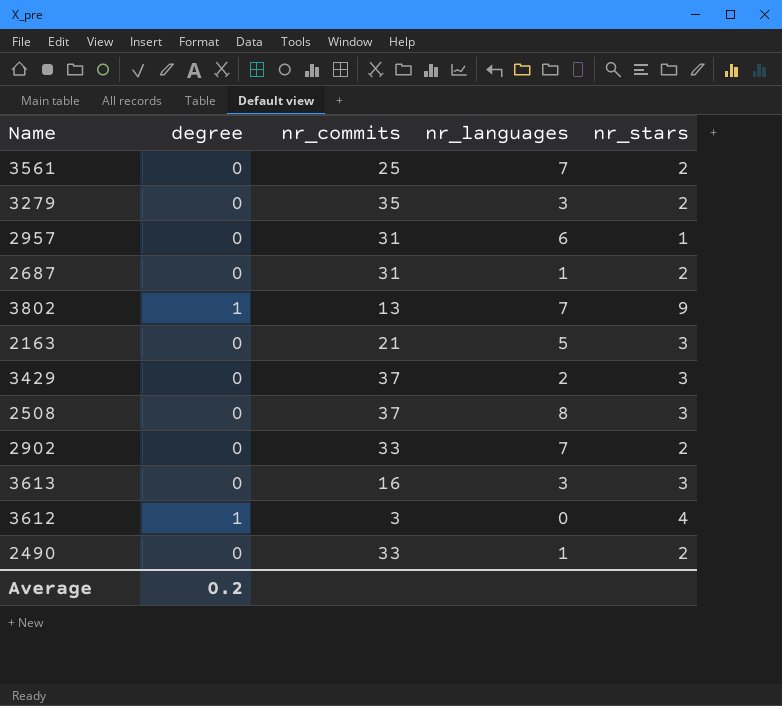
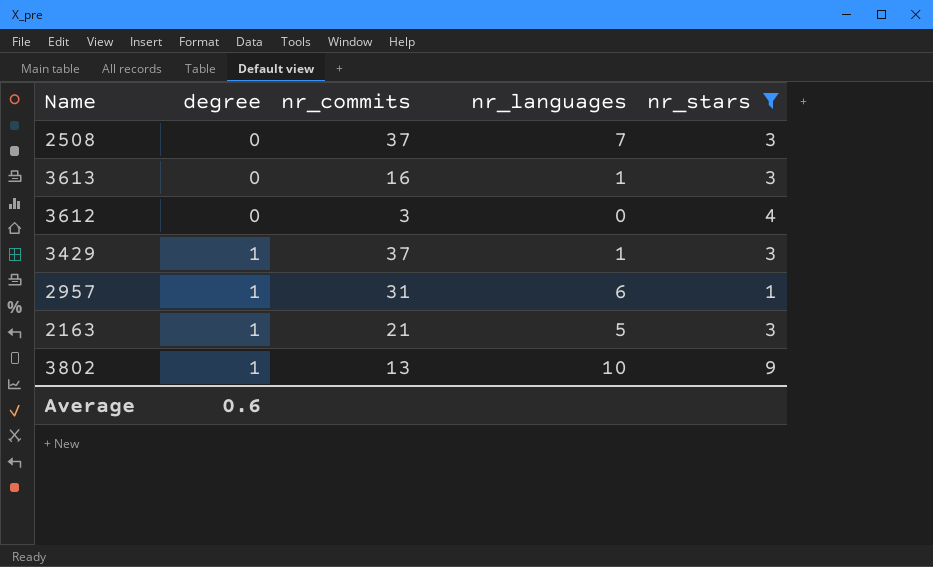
filter: none -> nr_stars != 2
row order: none -> degree ascending
2508 | nr_languages: 8 -> 7
3613 | nr_languages: 3 -> 1
3612 | degree: 1 -> 0
3429 | degree: 0 -> 1
3429 | nr_languages: 2 -> 1
2957 | degree: 0 -> 1
2163 | degree: 0 -> 1
3802 | nr_languages: 7 -> 10
Average | degree: 0.2 -> 0.6

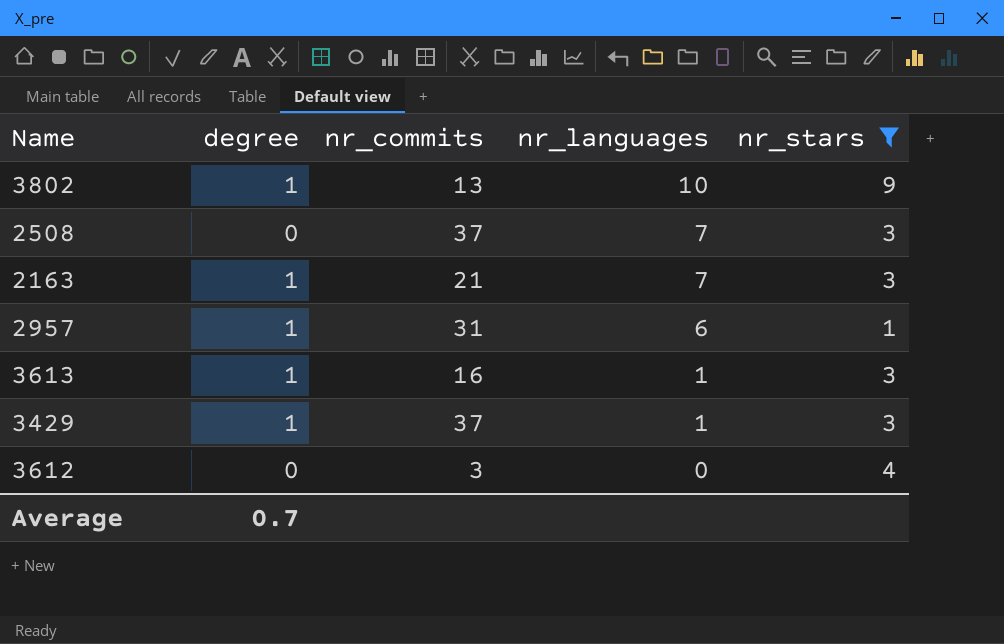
row order: degree ascending -> nr_languages descending
2163 | nr_languages: 5 -> 7
3613 | degree: 0 -> 1
Average | degree: 0.6 -> 0.7

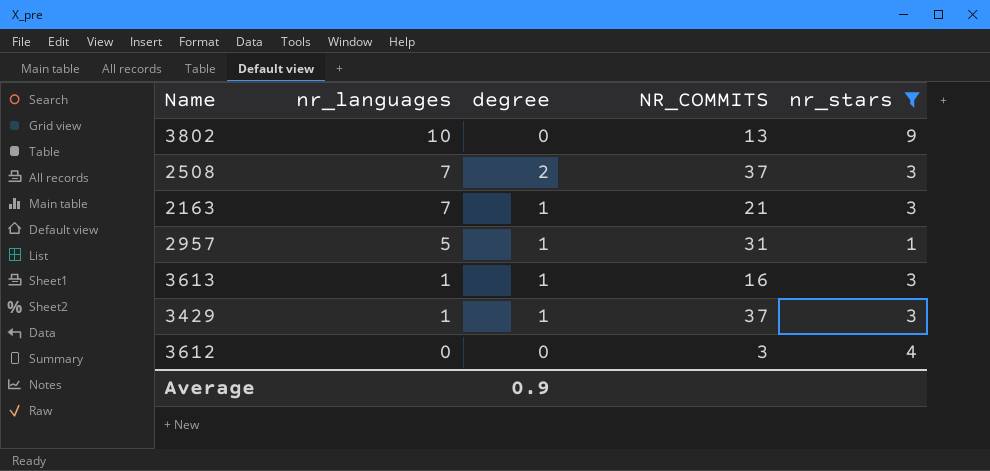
column nr_languages | position: 4 -> 2
column name: nr_commits -> NR_COMMITS
3802 | degree: 1 -> 0
2508 | degree: 0 -> 2
2957 | nr_languages: 6 -> 5
Average | degree: 0.7 -> 0.9

